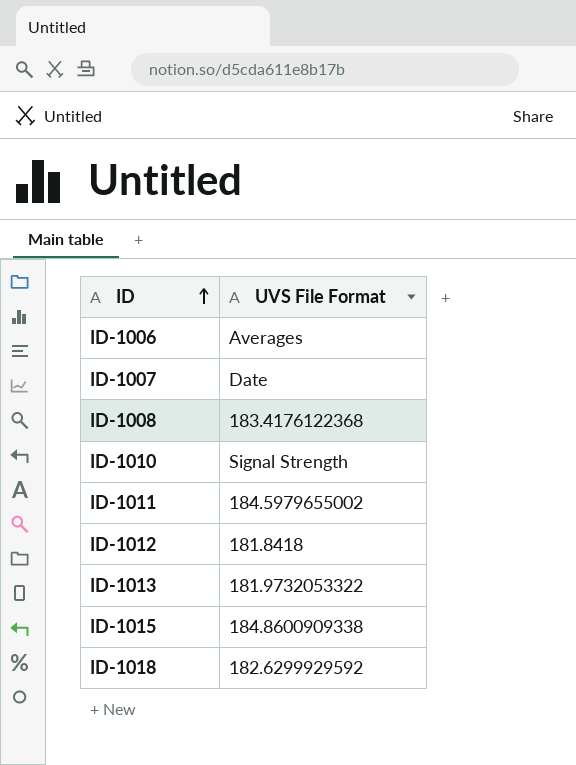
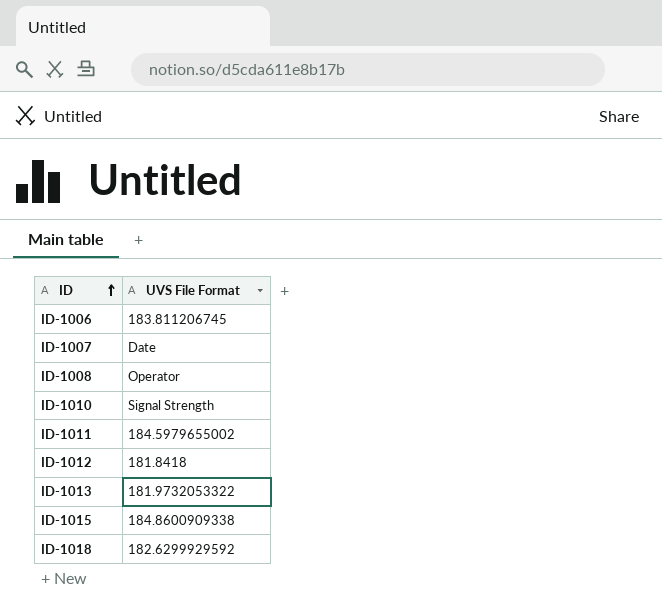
ID-1006 | UVS File Format: Averages -> 183.811206745
ID-1008 | UVS File Format: 183.4176122368 -> Operator

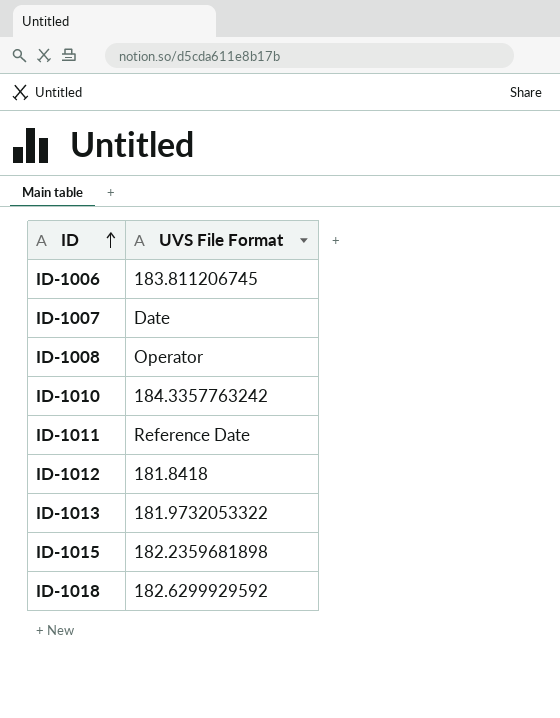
ID-1010 | UVS File Format: Signal Strength -> 184.3357763242
ID-1011 | UVS File Format: 184.5979655002 -> Reference Date
ID-1015 | UVS File Format: 184.8600909338 -> 182.2359681898

